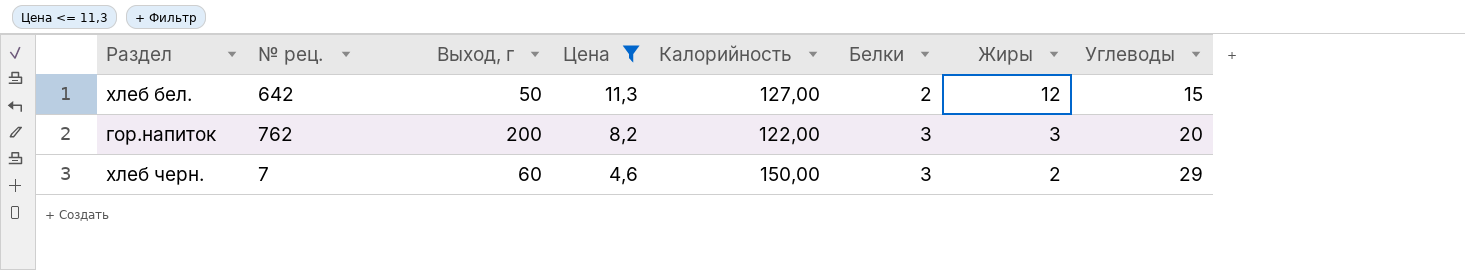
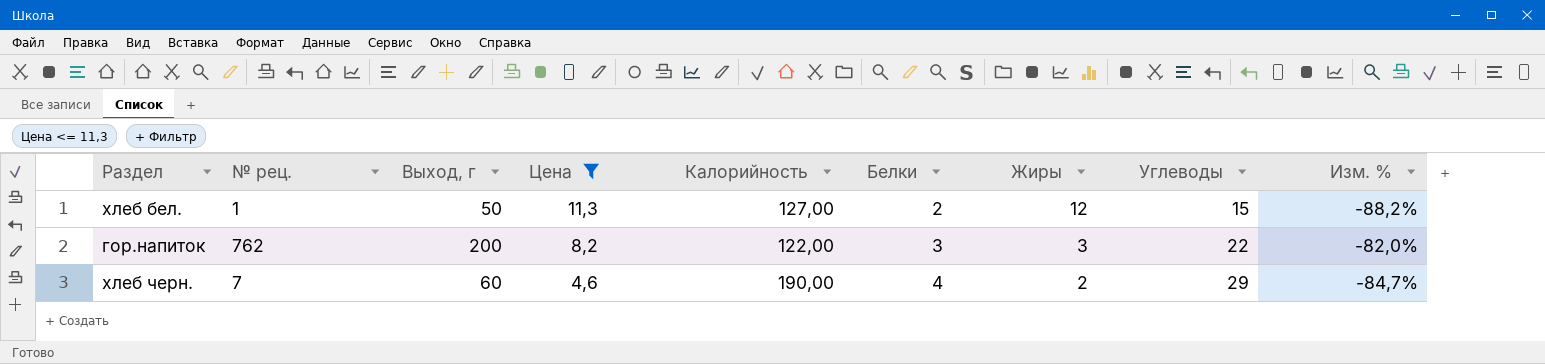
column Изм. % | formula: none -> ([Углеводы] - [Калорийность]) / [Калорийность]
хлеб бел. | № рец.: 642 -> 1
гор.напиток | Углеводы: 20 -> 22
хлеб черн. | Калорийность: 150,00 -> 190,00
хлеб черн. | Белки: 3 -> 4

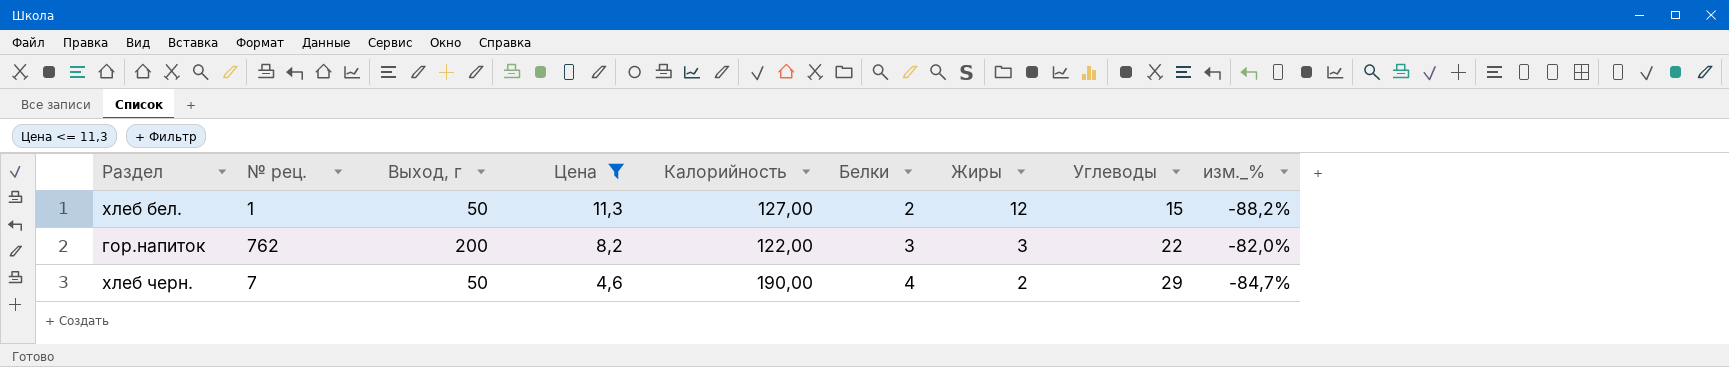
column name: Изм. % -> изм._%
хлеб черн. | Выход, г: 60 -> 50

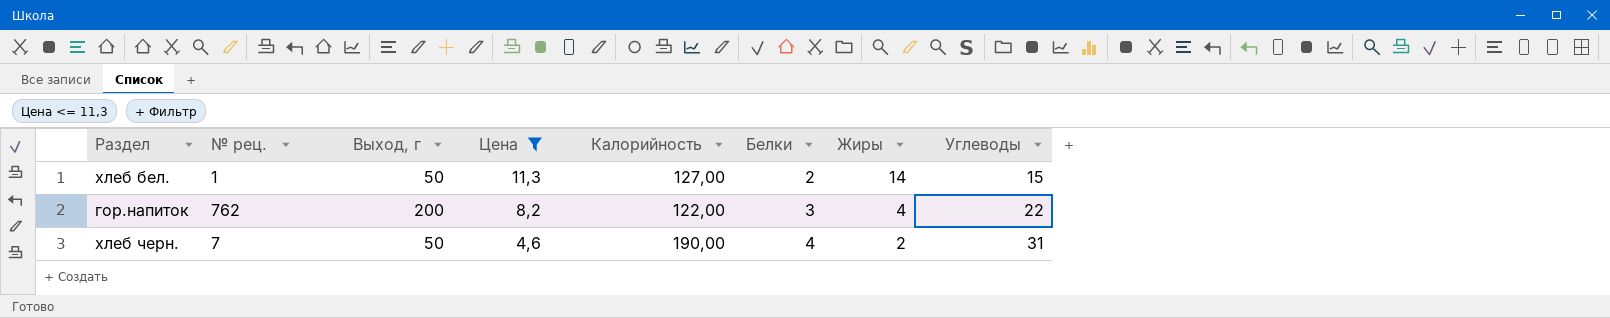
column изм._% | formula: ([Углеводы] - [Калорийность]) / [Калорийность] -> none
хлеб бел. | Жиры: 12 -> 14
гор.напиток | Жиры: 3 -> 4
хлеб черн. | Углеводы: 29 -> 31

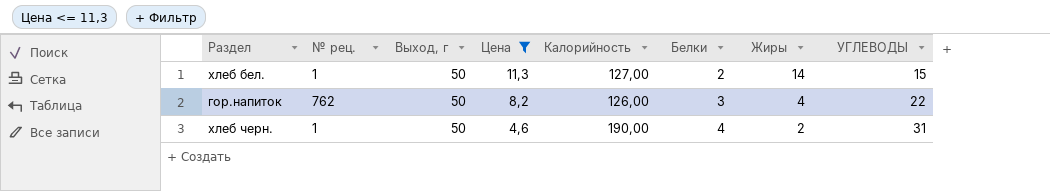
column name: Углеводы -> УГЛЕВОДЫ
гор.напиток | Выход, г: 200 -> 50
гор.напиток | Калорийность: 122,00 -> 126,00
хлеб черн. | № рец.: 7 -> 1

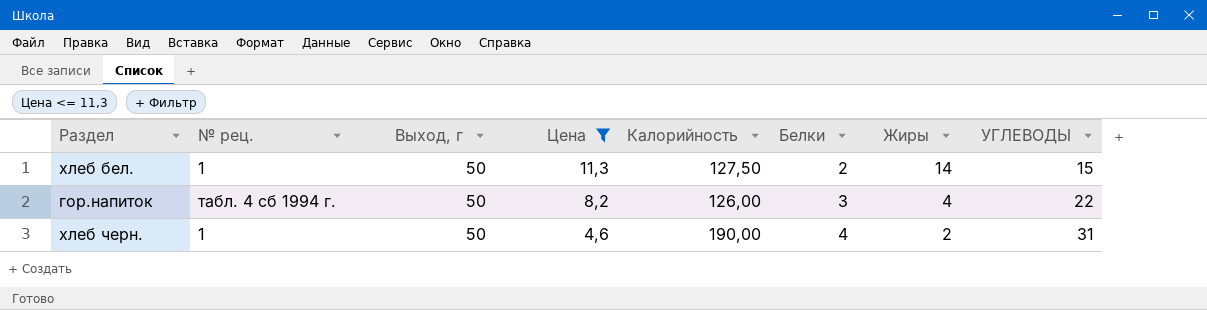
хлеб бел. | Калорийность: 127,00 -> 127,50
гор.напиток | № рец.: 762 -> табл. 4 сб 1994 г.

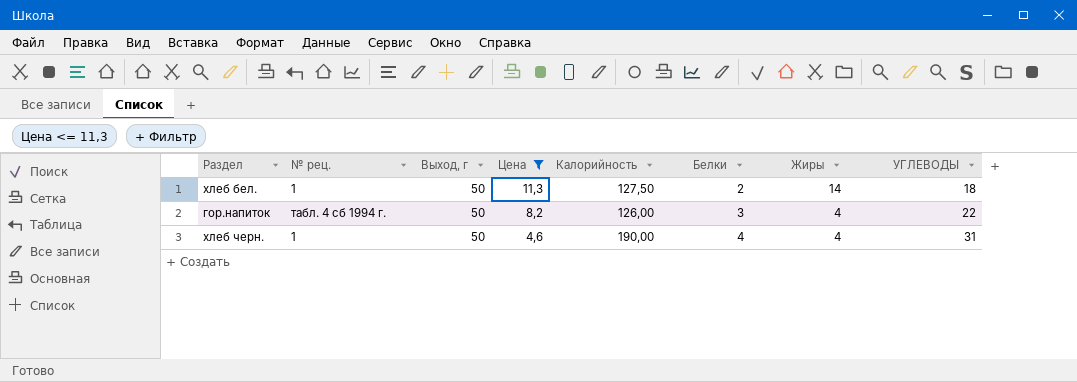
хлеб бел. | УГЛЕВОДЫ: 15 -> 18
хлеб черн. | Жиры: 2 -> 4

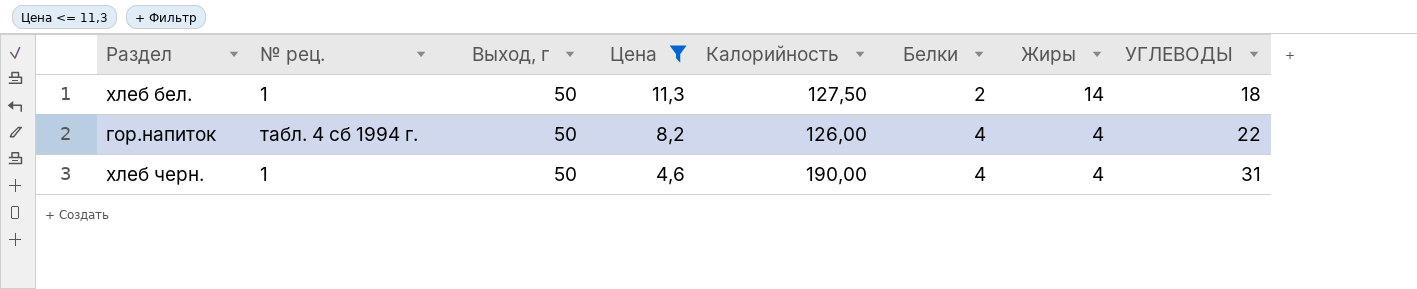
гор.напиток | Белки: 3 -> 4

